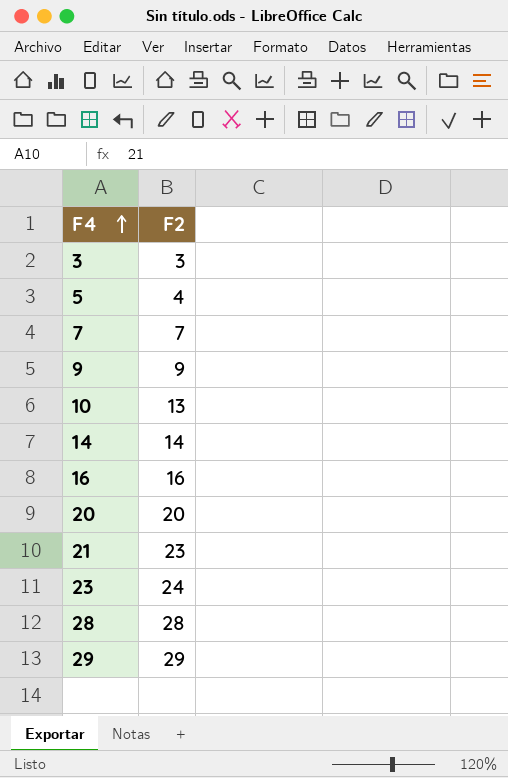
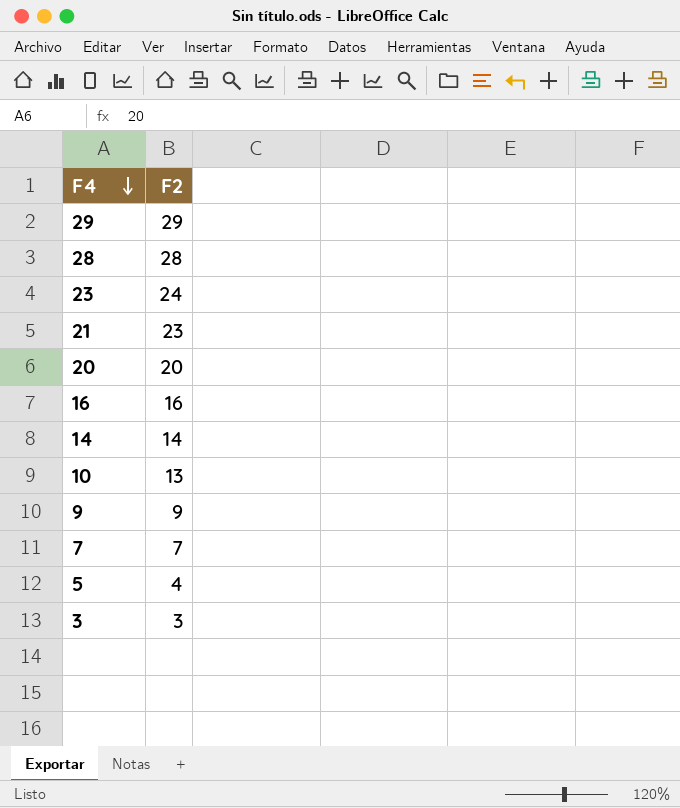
row order: F4 ascending -> F4 descending

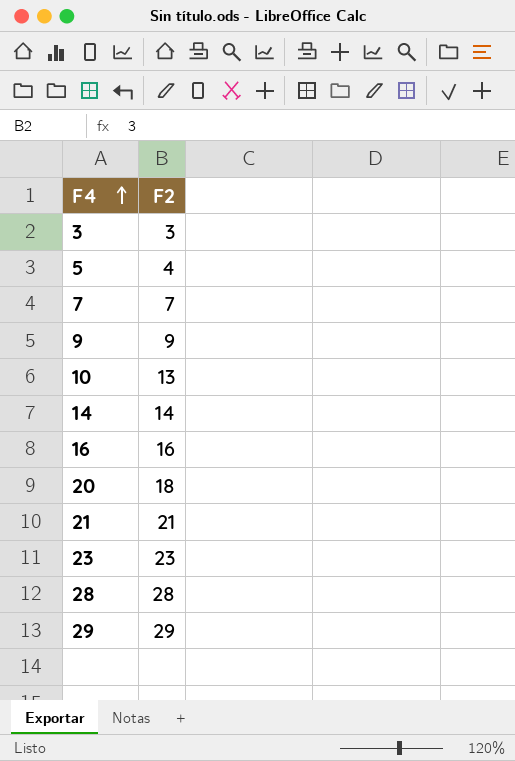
row order: F4 descending -> F4 ascending
20 | F2: 20 -> 18
21 | F2: 23 -> 21
23 | F2: 24 -> 23

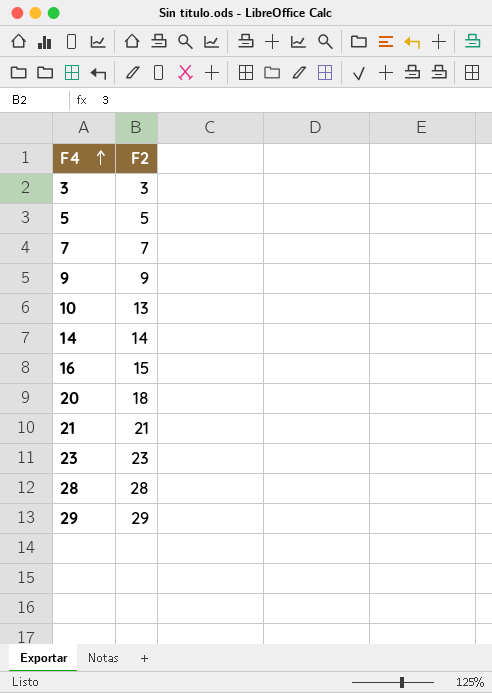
5 | F2: 4 -> 5
16 | F2: 16 -> 15

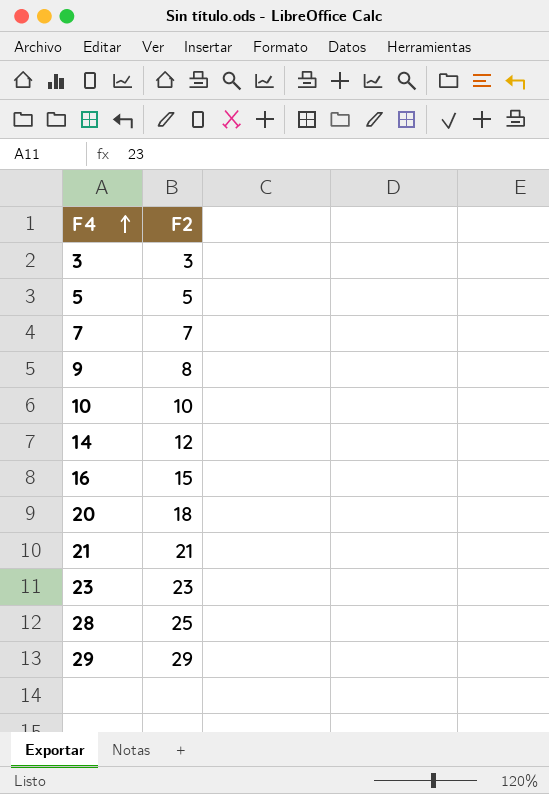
9 | F2: 9 -> 8
10 | F2: 13 -> 10
14 | F2: 14 -> 12
28 | F2: 28 -> 25

